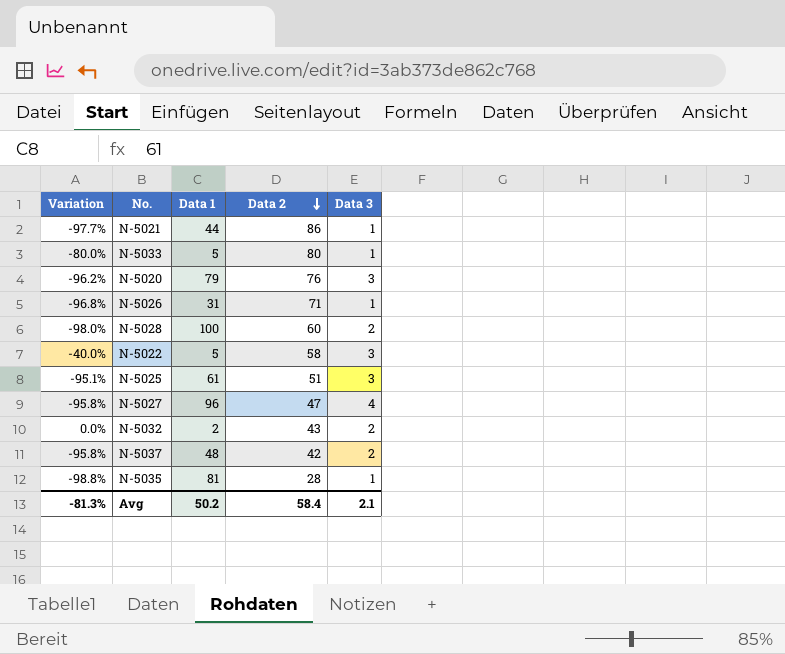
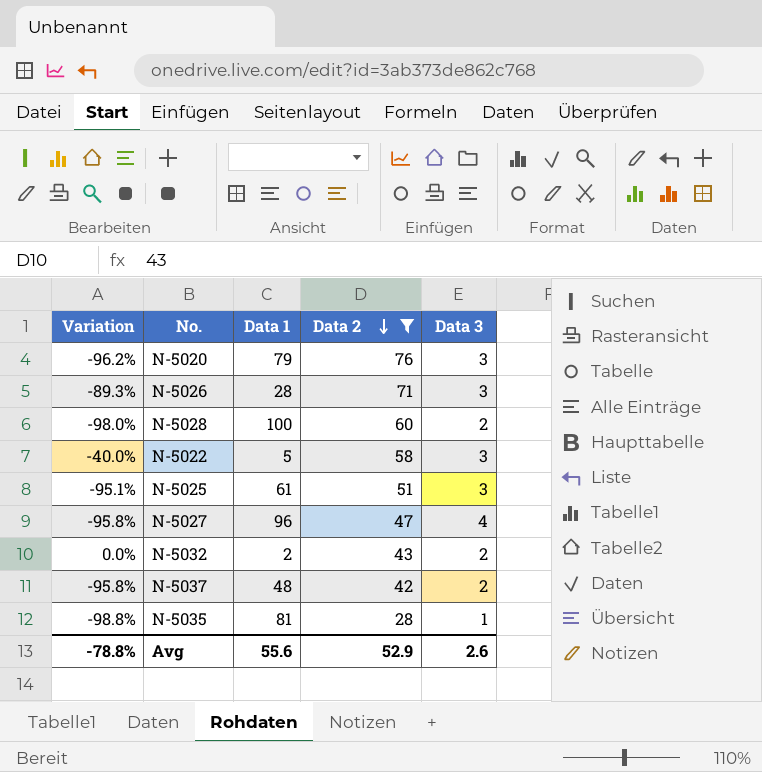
filter: none -> Data 2 <= 76
N-5026 | Variation: -96.8% -> -89.3%
N-5026 | Data 1: 31 -> 28
N-5026 | Data 3: 1 -> 3
Avg | Variation: -81.3% -> -78.8%
Avg | Data 1: 50.2 -> 55.6
Avg | Data 2: 58.4 -> 52.9
Avg | Data 3: 2.1 -> 2.6

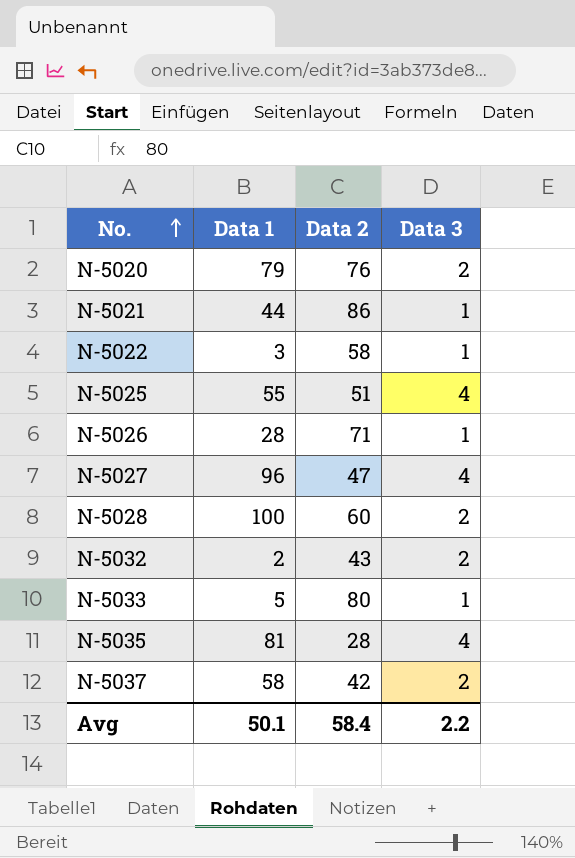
filter: Data 2 <= 76 -> none
row order: Data 2 descending -> No. ascending
column Variation | formula: ([Data 3] - [Data 1]) / [Data 1] -> none
N-5020 | Data 3: 3 -> 2
N-5022 | Data 1: 5 -> 3
N-5022 | Data 3: 3 -> 1
N-5025 | Data 1: 61 -> 55
N-5025 | Data 3: 3 -> 4
N-5026 | Data 3: 3 -> 1
N-5035 | Data 3: 1 -> 4
N-5037 | Data 1: 48 -> 58
Avg | Data 1: 55.6 -> 50.1
Avg | Data 2: 52.9 -> 58.4
Avg | Data 3: 2.6 -> 2.2

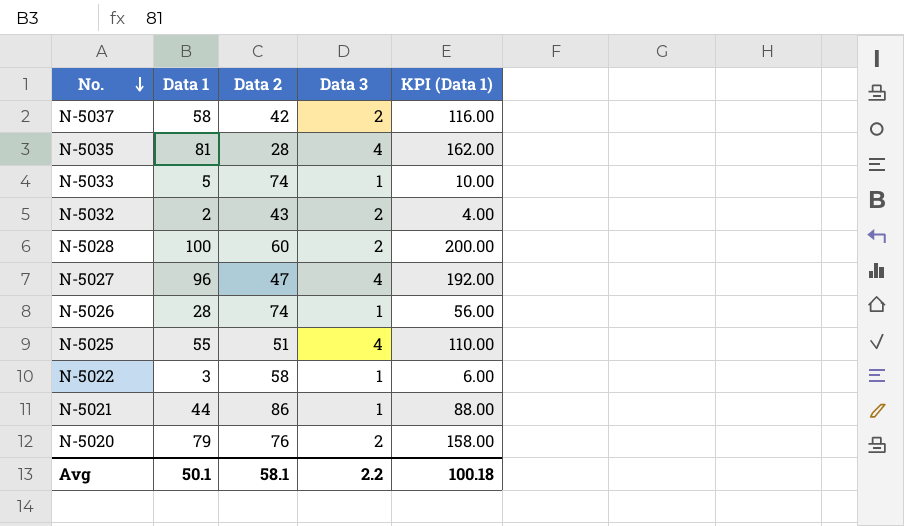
row order: No. ascending -> No. descending
column KPI (Data 1) | formula: none -> [Data 1] * 2
N-5033 | Data 2: 80 -> 74
N-5026 | Data 2: 71 -> 74
Avg | Data 2: 58.4 -> 58.1

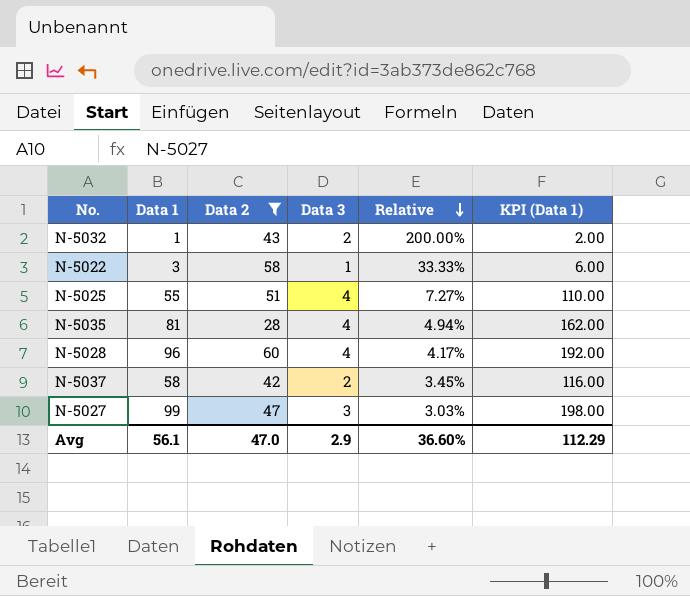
filter: none -> Data 2 <= 60
row order: No. descending -> Relative descending
column Relative | formula: none -> [Data 3] / [Data 1]
N-5032 | Data 1: 2 -> 1
N-5032 | KPI (Data 1): 4.00 -> 2.00
N-5028 | Data 1: 100 -> 96
N-5028 | Data 3: 2 -> 4
N-5028 | KPI (Data 1): 200.00 -> 192.00
N-5027 | Data 1: 96 -> 99
N-5027 | Data 3: 4 -> 3
N-5027 | KPI (Data 1): 192.00 -> 198.00
Avg | Data 1: 50.1 -> 56.1
Avg | Data 2: 58.1 -> 47.0
Avg | Data 3: 2.2 -> 2.9
Avg | KPI (Data 1): 100.18 -> 112.29

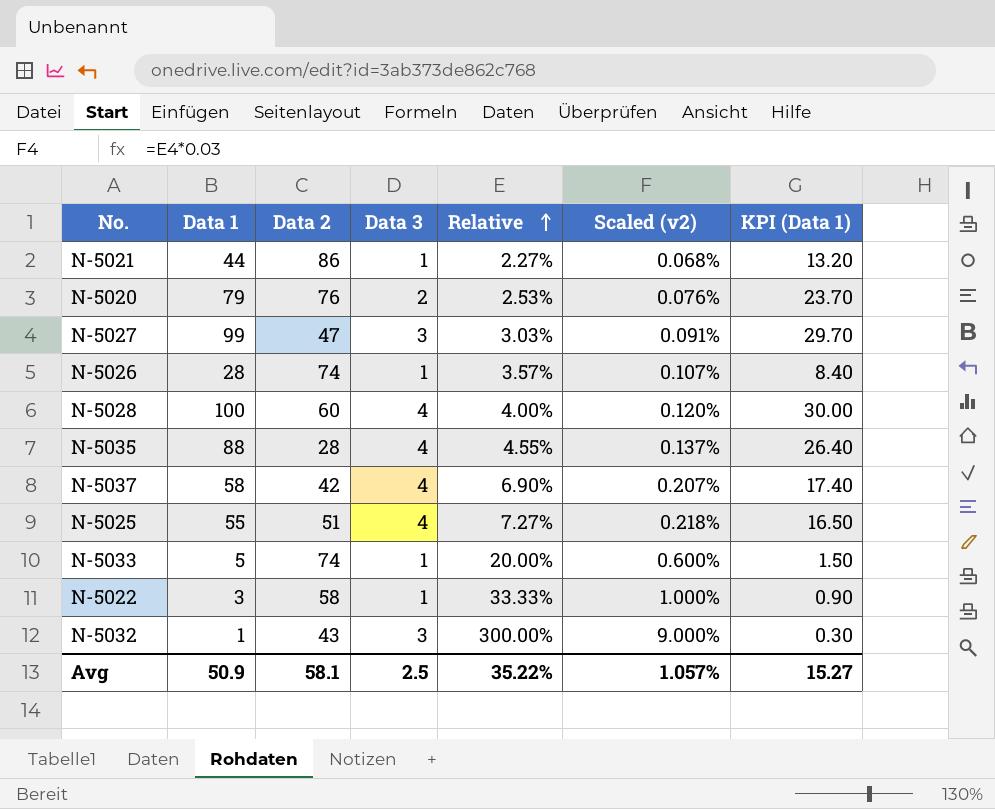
filter: Data 2 <= 60 -> none
row order: Relative descending -> Relative ascending
column Scaled (v2) | formula: none -> [Relative] * 0.03
column KPI (Data 1) | formula: [Data 1] * 2 -> [Data 1] * 0.3
N-5028 | Data 1: 96 -> 100
N-5028 | Relative: 4.17% -> 4.00%
N-5035 | Data 1: 81 -> 88
N-5035 | Relative: 4.94% -> 4.55%
N-5037 | Data 3: 2 -> 4
N-5037 | Relative: 3.45% -> 6.90%
N-5032 | Data 3: 2 -> 3
N-5032 | Relative: 200.00% -> 300.00%
Avg | Data 1: 56.1 -> 50.9
Avg | Data 2: 47.0 -> 58.1
Avg | Data 3: 2.9 -> 2.5
Avg | Relative: 36.60% -> 35.22%
Avg | KPI (Data 1): 112.29 -> 15.27

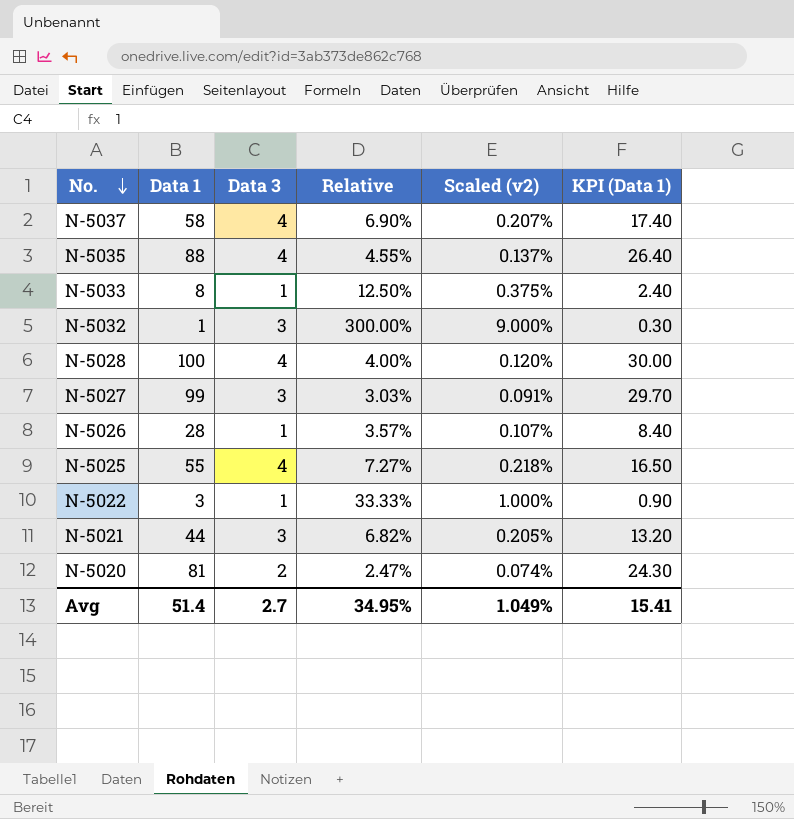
row order: Relative ascending -> No. descending
column Data 2 | position: 3 -> none
N-5033 | Data 1: 5 -> 8
N-5033 | Relative: 20.00% -> 12.50%
N-5033 | Scaled (v2): 0.600% -> 0.375%
N-5033 | KPI (Data 1): 1.50 -> 2.40
N-5021 | Data 3: 1 -> 3
N-5021 | Relative: 2.27% -> 6.82%
N-5021 | Scaled (v2): 0.068% -> 0.205%
N-5020 | Data 1: 79 -> 81
N-5020 | Relative: 2.53% -> 2.47%
N-5020 | Scaled (v2): 0.076% -> 0.074%
N-5020 | KPI (Data 1): 23.70 -> 24.30
Avg | Data 1: 50.9 -> 51.4
Avg | Data 3: 2.5 -> 2.7
Avg | Relative: 35.22% -> 34.95%
Avg | Scaled (v2): 1.057% -> 1.049%
Avg | KPI (Data 1): 15.27 -> 15.41

